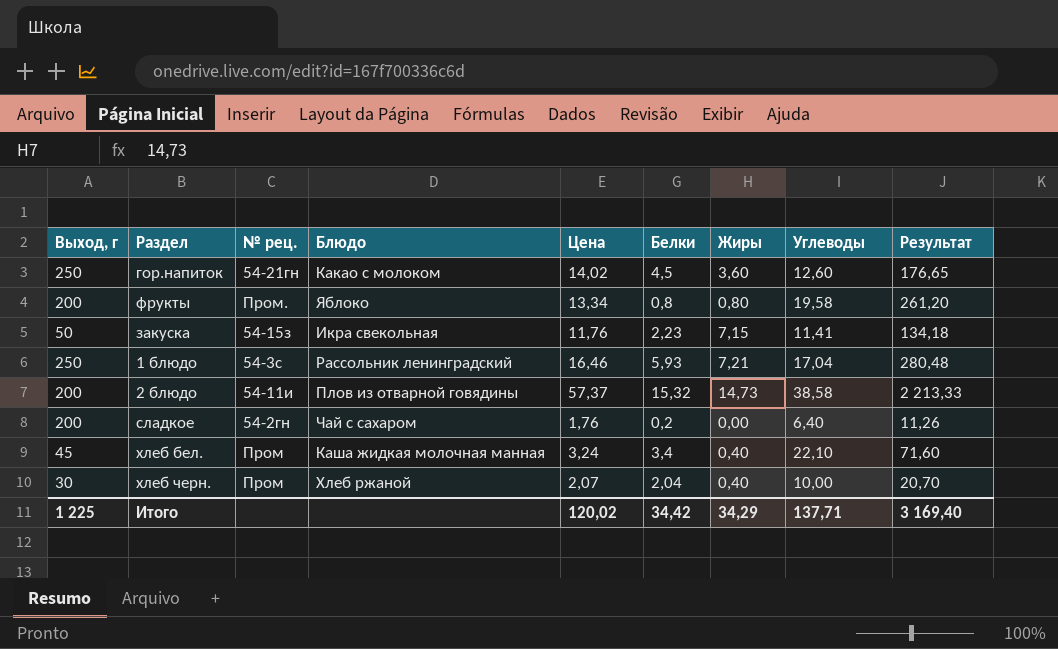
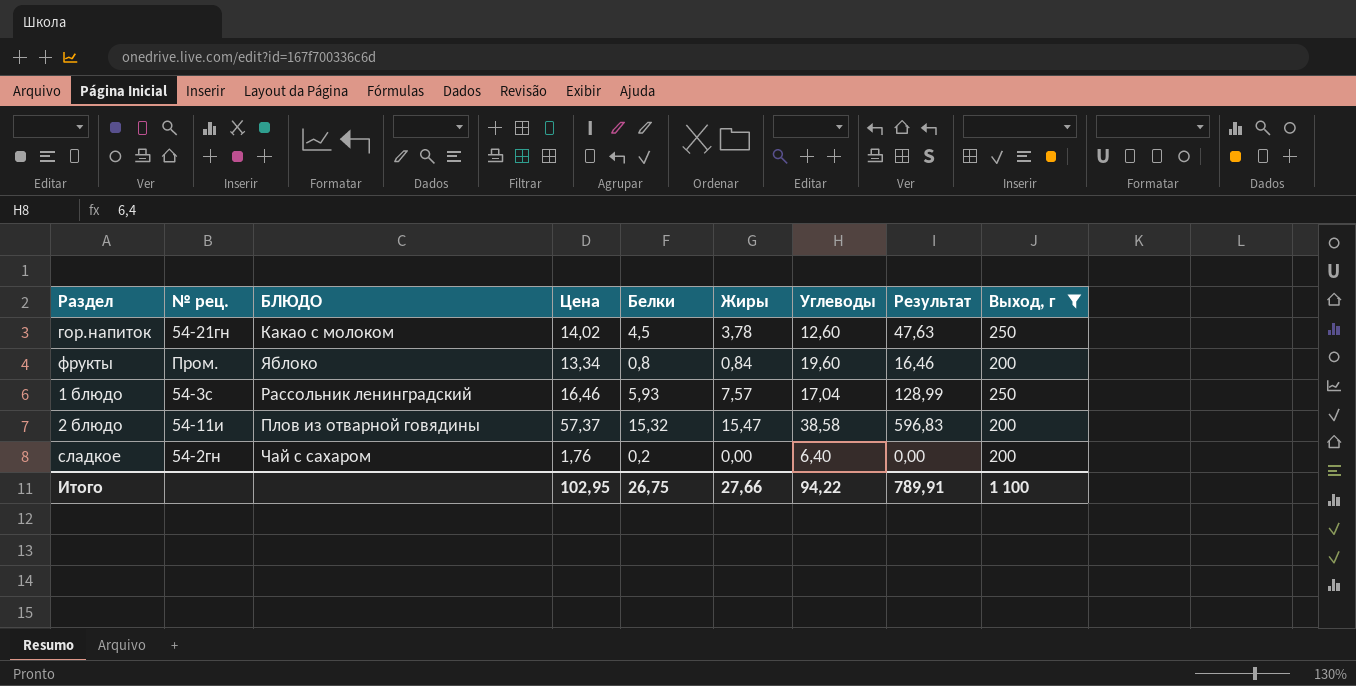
filter: none -> Выход, г >= 200
column name: Блюдо -> БЛЮДО
column Результат | formula: [Цена] * [Углеводы] -> [Жиры] * [Углеводы]
column Выход, г | position: 1 -> 9
гор.напиток | Жиры: 3,60 -> 3,78
фрукты | Жиры: 0,80 -> 0,84
фрукты | Углеводы: 19,58 -> 19,60
1 блюдо | Жиры: 7,21 -> 7,57
2 блюдо | Жиры: 14,73 -> 15,47
Итого | Цена: 120,02 -> 102,95
Итого | Белки: 34,42 -> 26,75
Итого | Жиры: 34,29 -> 27,66
Итого | Углеводы: 137,71 -> 94,22
Итого | Результат: 3 169,40 -> 789,91
Итого | Выход, г: 1 225 -> 1 100

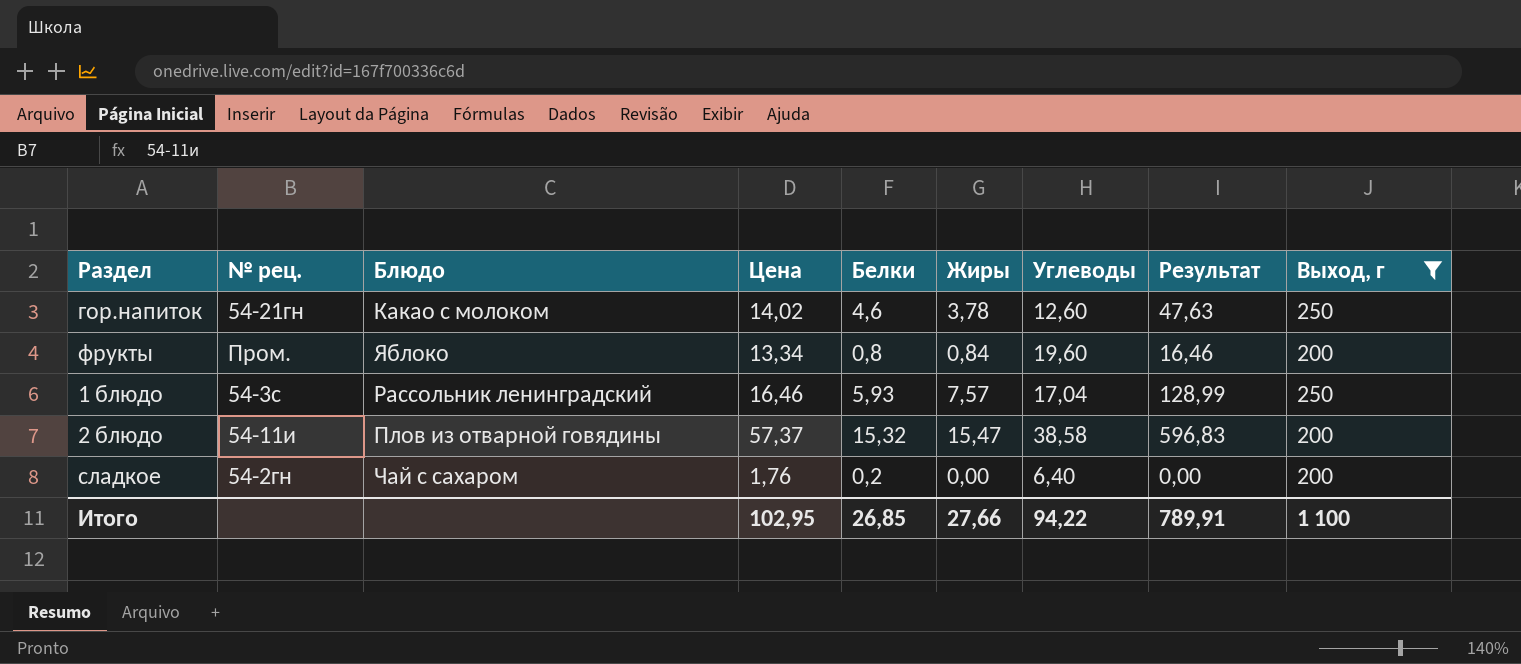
column name: БЛЮДО -> Блюдо
гор.напиток | Белки: 4,5 -> 4,6
Итого | Белки: 26,75 -> 26,85

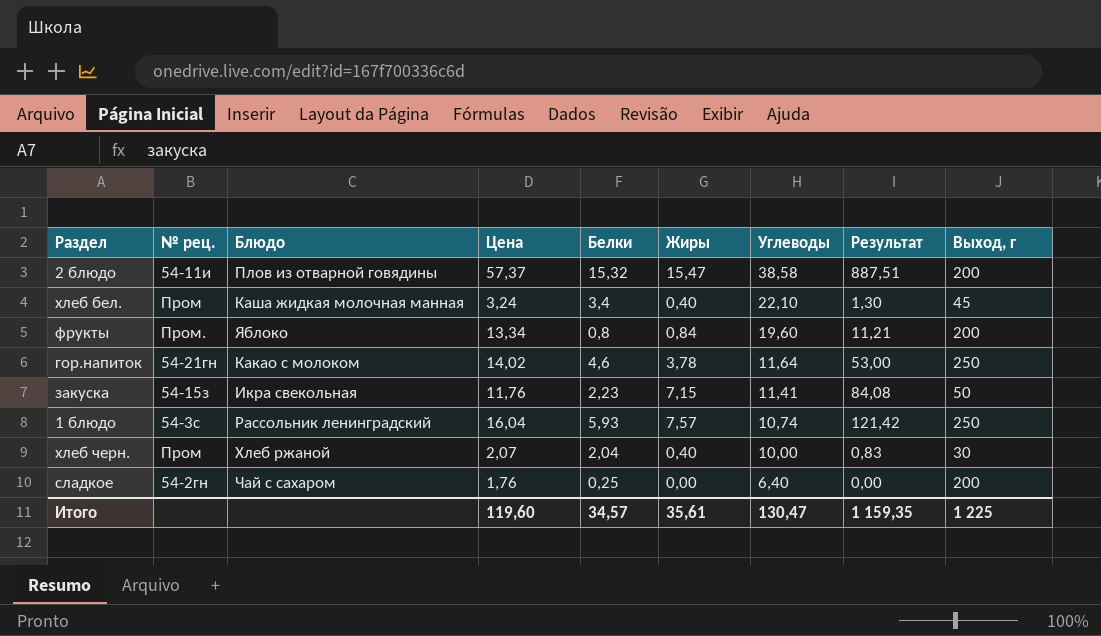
filter: Выход, г >= 200 -> none
row order: none -> Углеводы descending
column Результат | formula: [Жиры] * [Углеводы] -> [Цена] * [Жиры]
гор.напиток | Углеводы: 12,60 -> 11,64
1 блюдо | Цена: 16,46 -> 16,04
1 блюдо | Углеводы: 17,04 -> 10,74
сладкое | Белки: 0,2 -> 0,25
Итого | Цена: 102,95 -> 119,60
Итого | Белки: 26,85 -> 34,57
Итого | Жиры: 27,66 -> 35,61
Итого | Углеводы: 94,22 -> 130,47
Итого | Результат: 789,91 -> 1 159,35
Итого | Выход, г: 1 100 -> 1 225

